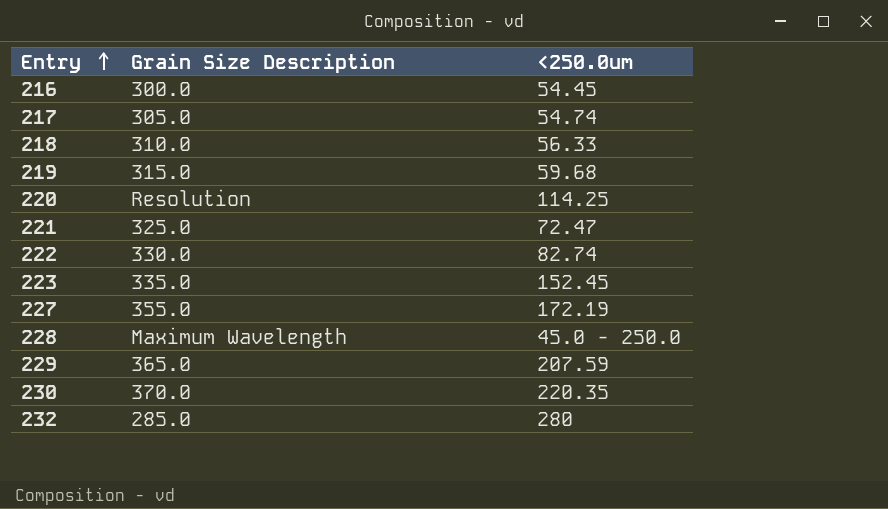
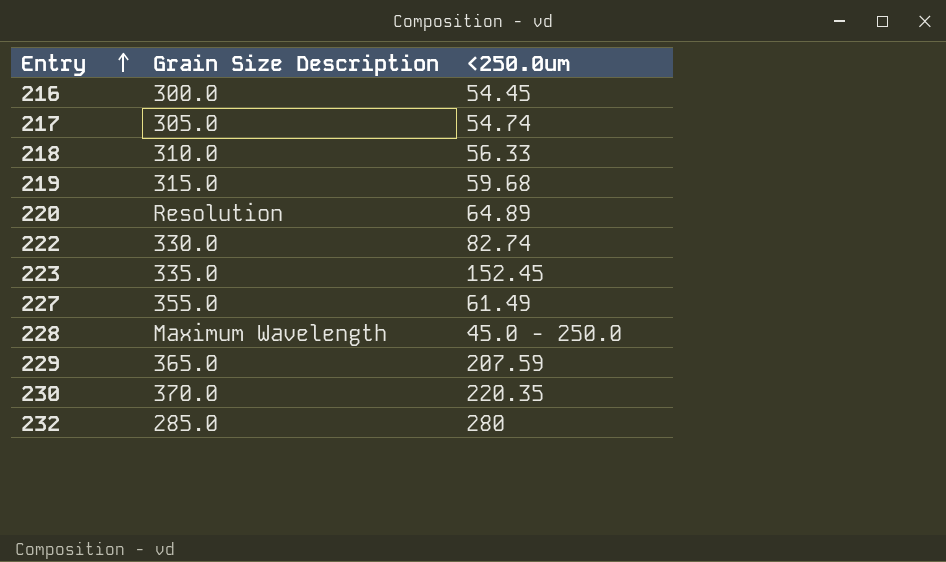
row 221: 325.0 | 72.47 -> none
220 | <250.0um: 114.25 -> 64.89
227 | <250.0um: 172.19 -> 61.49

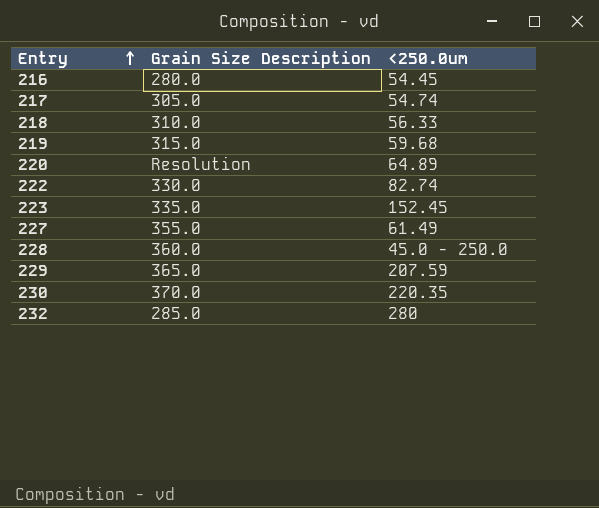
216 | Grain Size Description: 300.0 -> 280.0
228 | Grain Size Description: Maximum Wavelength -> 360.0

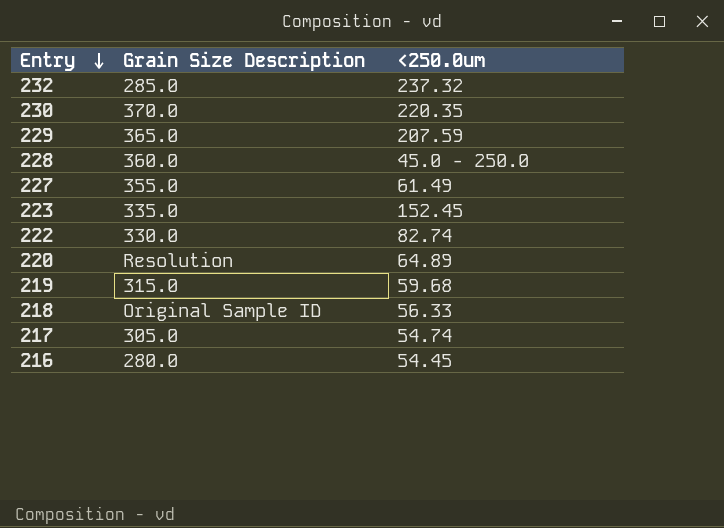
row order: Entry ascending -> Entry descending
232 | <250.0um: 280 -> 237.32
218 | Grain Size Description: 310.0 -> Original Sample ID

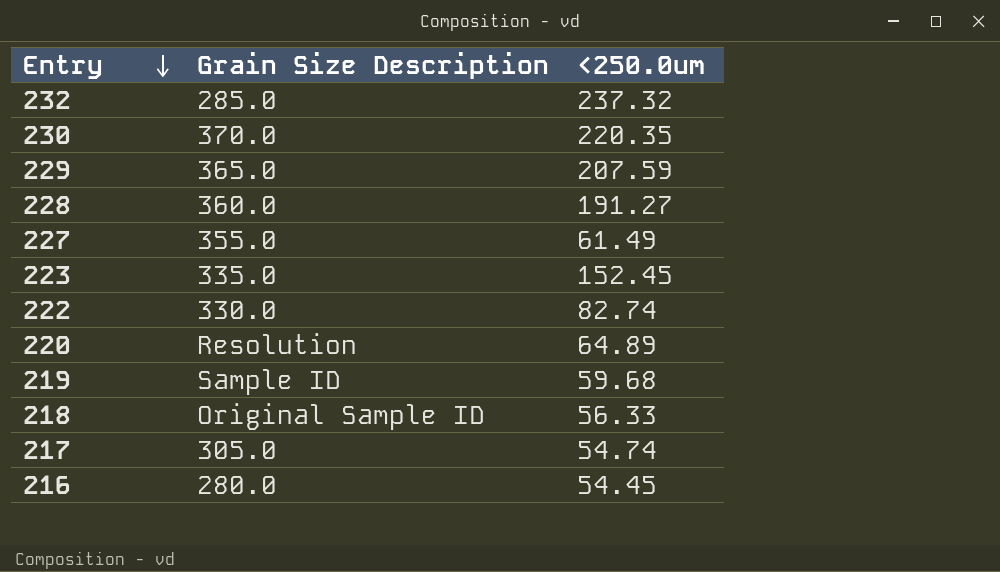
228 | <250.0um: 45.0 - 250.0 -> 191.27
219 | Grain Size Description: 315.0 -> Sample ID

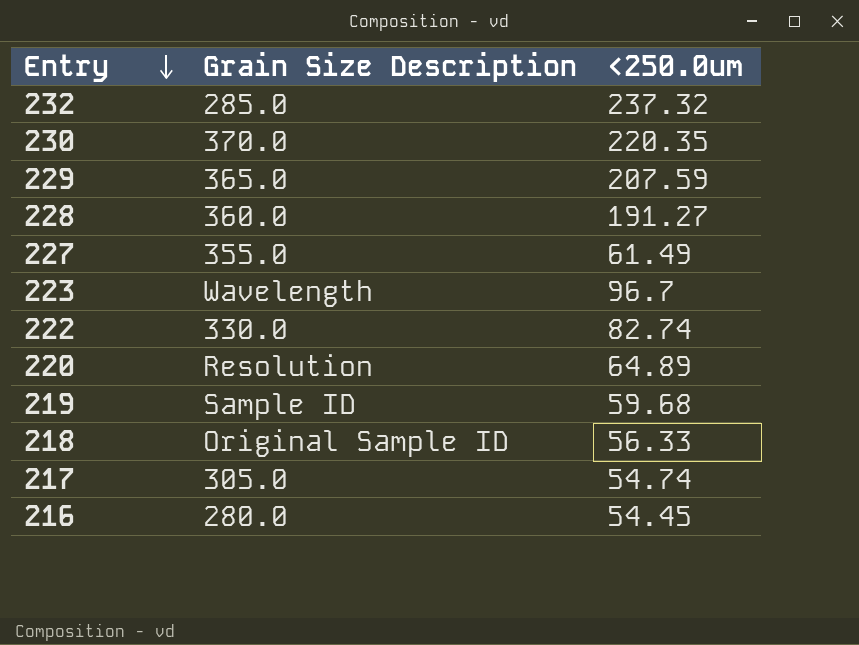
223 | Grain Size Description: 335.0 -> Wavelength
223 | <250.0um: 152.45 -> 96.7

